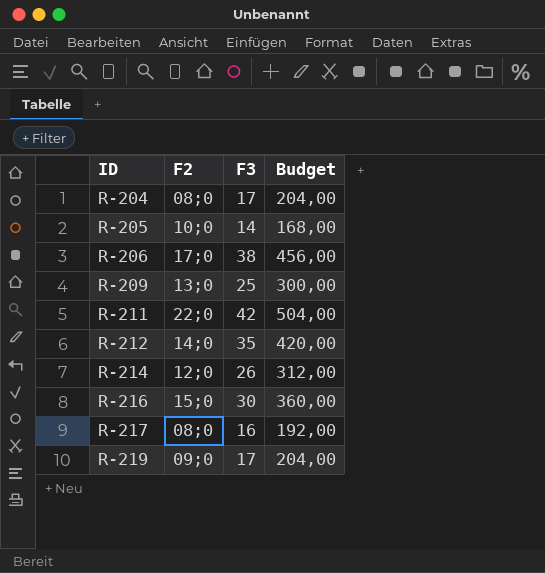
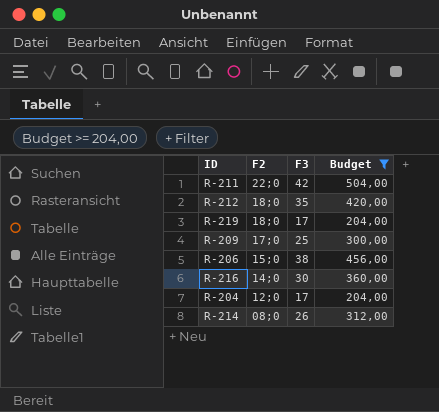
filter: none -> Budget >= 204,00
row order: ID ascending -> F2 descending
R-212 | F2: 14;0 -> 18;0
R-219 | F2: 09;0 -> 18;0
R-209 | F2: 13;0 -> 17;0
R-206 | F2: 17;0 -> 15;0
R-216 | F2: 15;0 -> 14;0
R-204 | F2: 08;0 -> 12;0
R-214 | F2: 12;0 -> 08;0

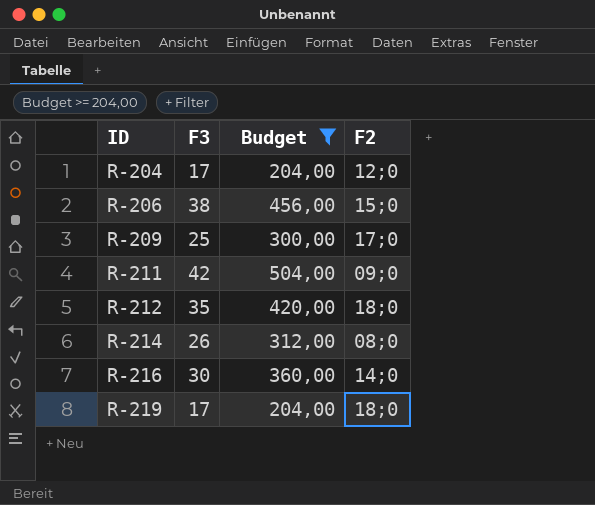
row order: F2 descending -> ID ascending
column F2 | position: 2 -> 4
R-211 | F2: 22;0 -> 09;0

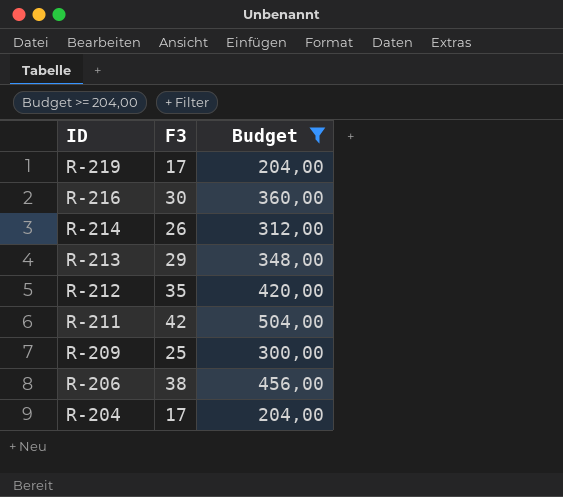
row order: ID ascending -> ID descending
column F2 | position: 4 -> none
row R-213: none -> 29 | 348,00

